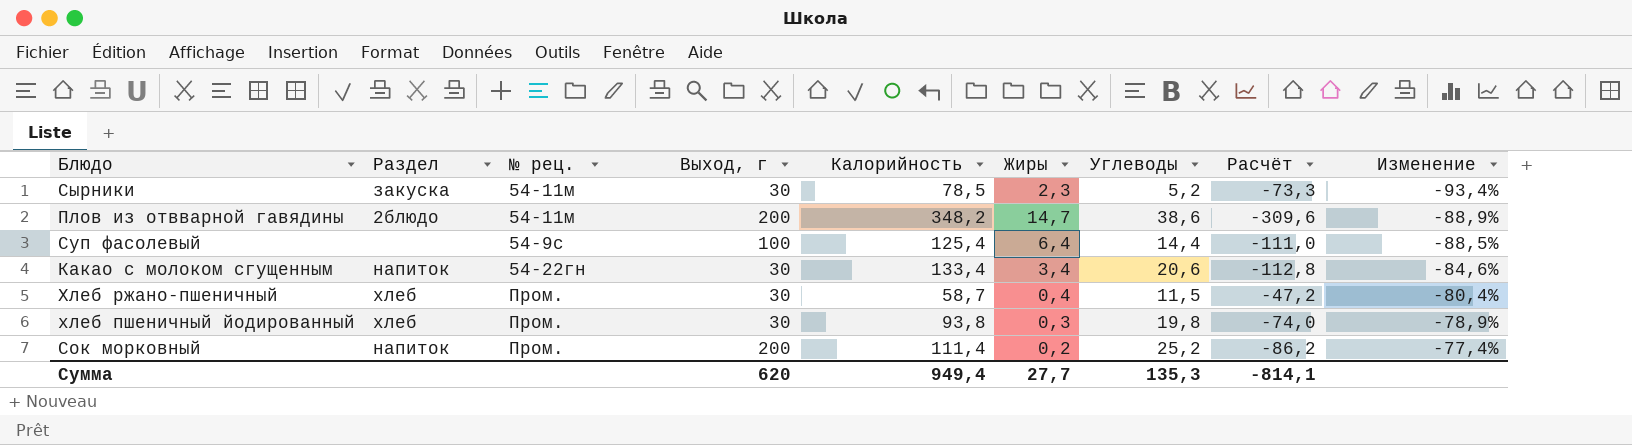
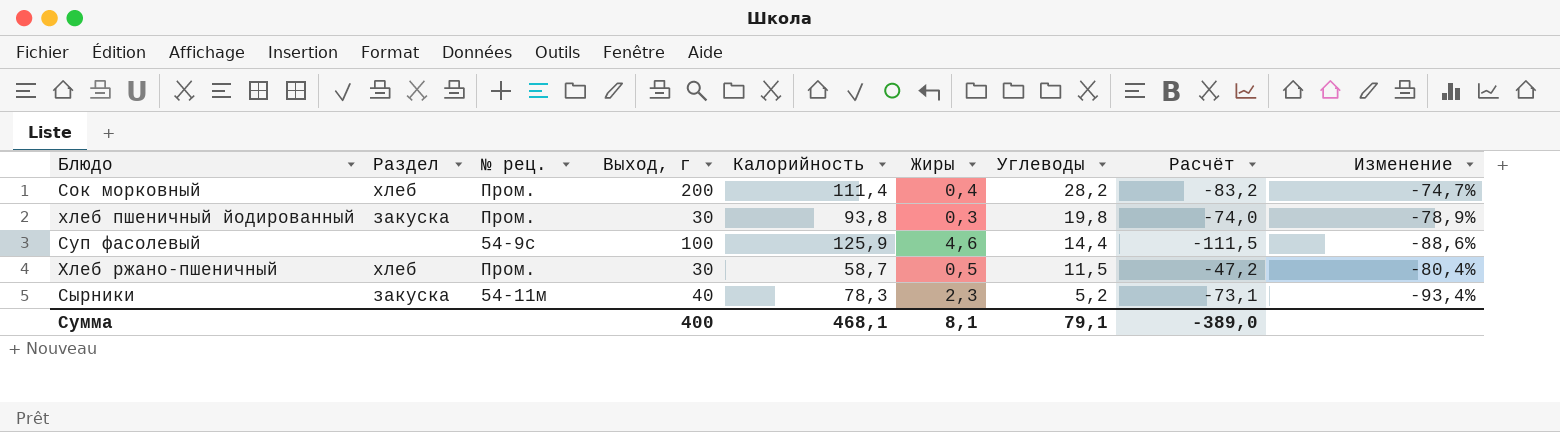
row order: Изменение ascending -> Углеводы descending
row Плов из отвварной гавядины: 2блюдо | 54-11м | 200 | 348,2 | 14,7 | 38,6 | -309,6 | -88,9% -> none
row Какао с молоком сгущенным: напиток | 54-22гн | 30 | 133,4 | 3,4 | 20,6 | -112,8 | -84,6% -> none
Сок морковный | Раздел: напиток -> хлеб
Сок морковный | Жиры: 0,2 -> 0,4
Сок морковный | Углеводы: 25,2 -> 28,2
Сок морковный | Расчёт: -86,2 -> -83,2
Сок морковный | Изменение: -77,4% -> -74,7%
хлеб пшеничный йодированный | Раздел: хлеб -> закуска
Суп фасолевый | Калорийность: 125,4 -> 125,9
Суп фасолевый | Жиры: 6,4 -> 4,6
Суп фасолевый | Расчёт: -111,0 -> -111,5
Суп фасолевый | Изменение: -88,5% -> -88,6%
Хлеб ржано-пшеничный | Жиры: 0,4 -> 0,5
Сырники | Выход, г: 30 -> 40
Сырники | Калорийность: 78,5 -> 78,3
Сырники | Расчёт: -73,3 -> -73,1
Сумма | Выход, г: 620 -> 400
Сумма | Калорийность: 949,4 -> 468,1
Сумма | Жиры: 27,7 -> 8,1
Сумма | Углеводы: 135,3 -> 79,1
Сумма | Расчёт: -814,1 -> -389,0

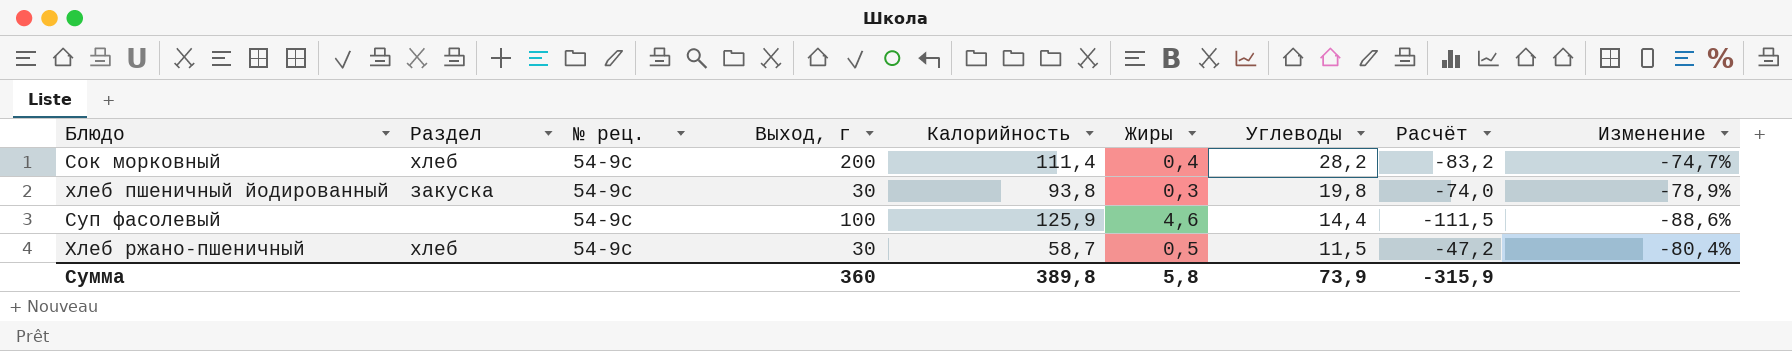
row Сырники: закуска | 54-11м | 40 | 78,3 | 2,3 | 5,2 | -73,1 | -93,4% -> none
Сок морковный | № рец.: Пром. -> 54-9с
хлеб пшеничный йодированный | № рец.: Пром. -> 54-9с
Хлеб ржано-пшеничный | № рец.: Пром. -> 54-9с
Сумма | Выход, г: 400 -> 360
Сумма | Калорийность: 468,1 -> 389,8
Сумма | Жиры: 8,1 -> 5,8
Сумма | Углеводы: 79,1 -> 73,9
Сумма | Расчёт: -389,0 -> -315,9

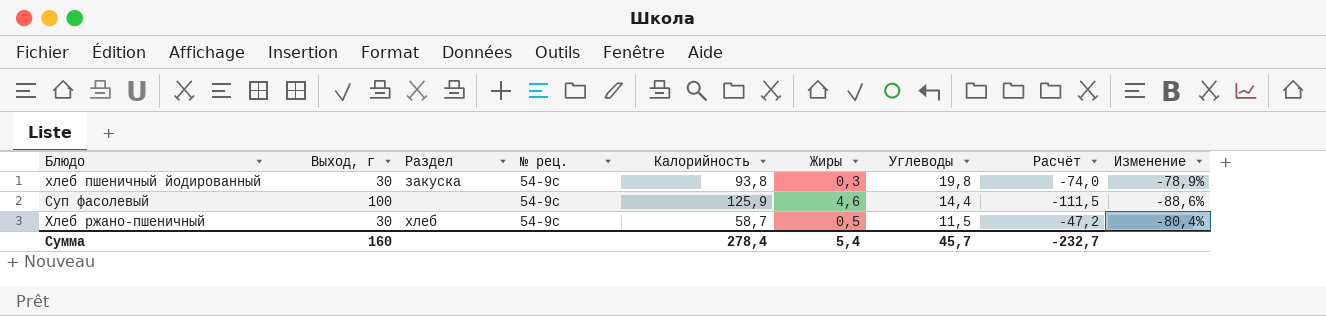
column Выход, г | position: 4 -> 2
row Сок морковный: хлеб | 54-9с | 200 | 111,4 | 0,4 | 28,2 | -83,2 | -74,7% -> none
Сумма | Выход, г: 360 -> 160
Сумма | Калорийность: 389,8 -> 278,4
Сумма | Жиры: 5,8 -> 5,4
Сумма | Углеводы: 73,9 -> 45,7
Сумма | Расчёт: -315,9 -> -232,7

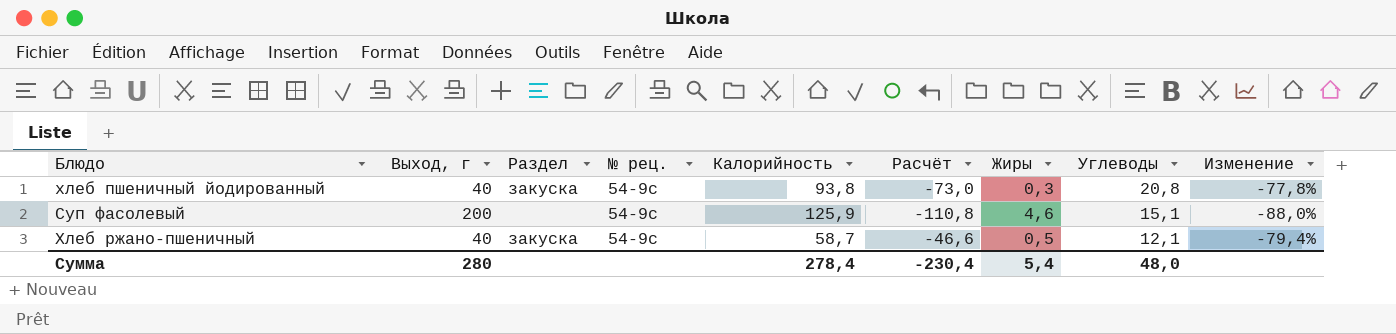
column Расчёт | position: 8 -> 6
хлеб пшеничный йодированный | Выход, г: 30 -> 40
хлеб пшеничный йодированный | Расчёт: -74,0 -> -73,0
хлеб пшеничный йодированный | Углеводы: 19,8 -> 20,8
хлеб пшеничный йодированный | Изменение: -78,9% -> -77,8%
Суп фасолевый | Выход, г: 100 -> 200
Суп фасолевый | Расчёт: -111,5 -> -110,8
Суп фасолевый | Углеводы: 14,4 -> 15,1
Суп фасолевый | Изменение: -88,6% -> -88,0%
Хлеб ржано-пшеничный | Выход, г: 30 -> 40
Хлеб ржано-пшеничный | Раздел: хлеб -> закуска
Хлеб ржано-пшеничный | Расчёт: -47,2 -> -46,6
Хлеб ржано-пшеничный | Углеводы: 11,5 -> 12,1
Хлеб ржано-пшеничный | Изменение: -80,4% -> -79,4%
Сумма | Выход, г: 160 -> 280
Сумма | Расчёт: -232,7 -> -230,4
Сумма | Углеводы: 45,7 -> 48,0

